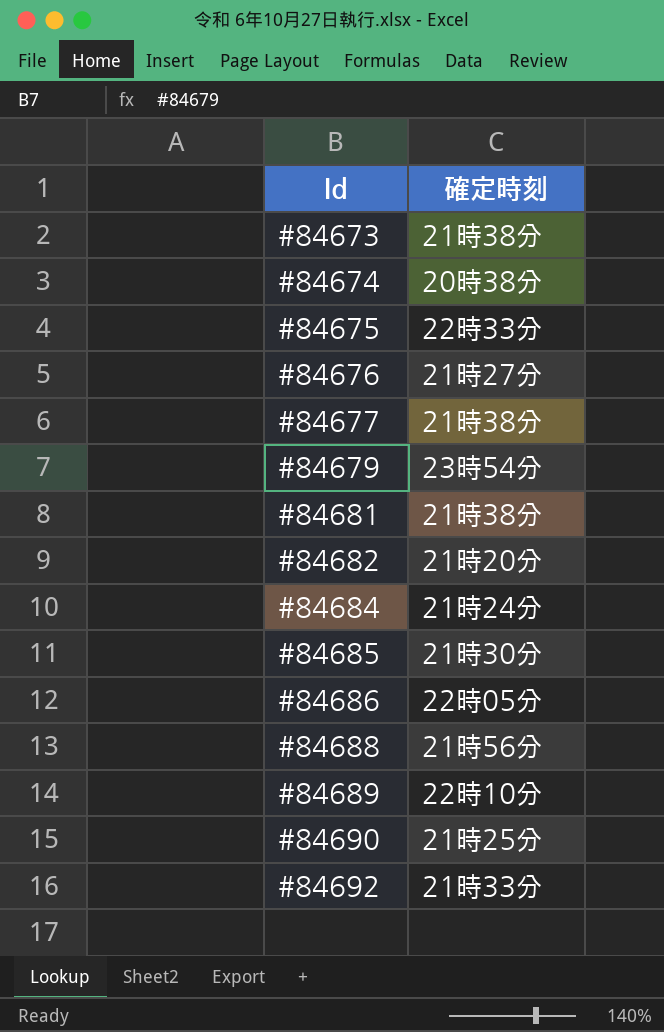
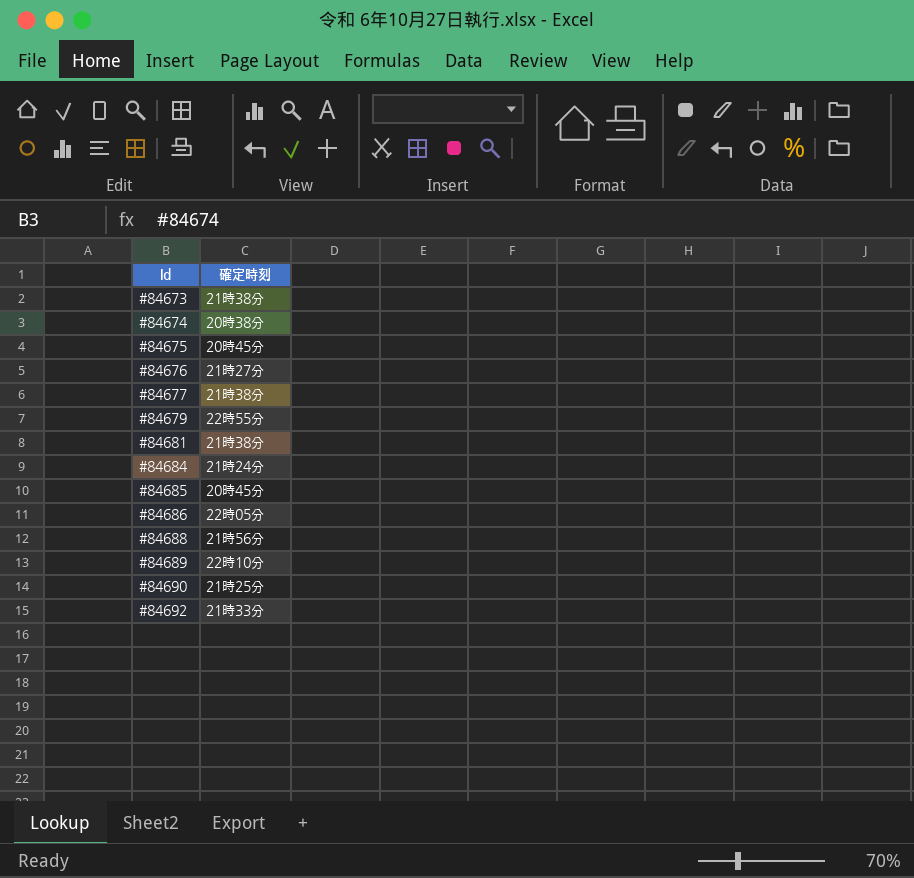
row #84682: 21時20分 -> none
#84675 | 確定時刻: 22時33分 -> 20時45分
#84679 | 確定時刻: 23時54分 -> 22時55分
#84685 | 確定時刻: 21時30分 -> 20時45分

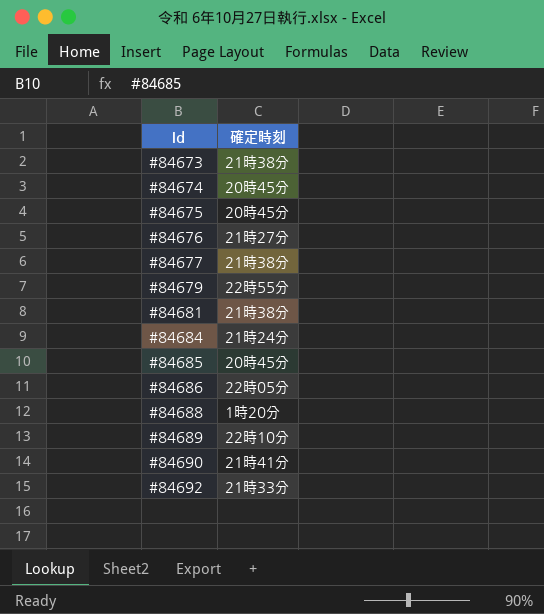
#84674 | 確定時刻: 20時38分 -> 20時45分
#84688 | 確定時刻: 21時56分 -> 1時20分
#84690 | 確定時刻: 21時25分 -> 21時41分

